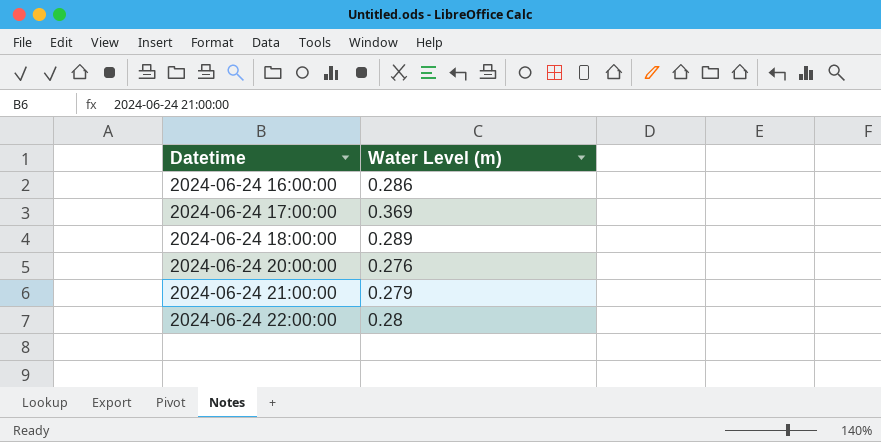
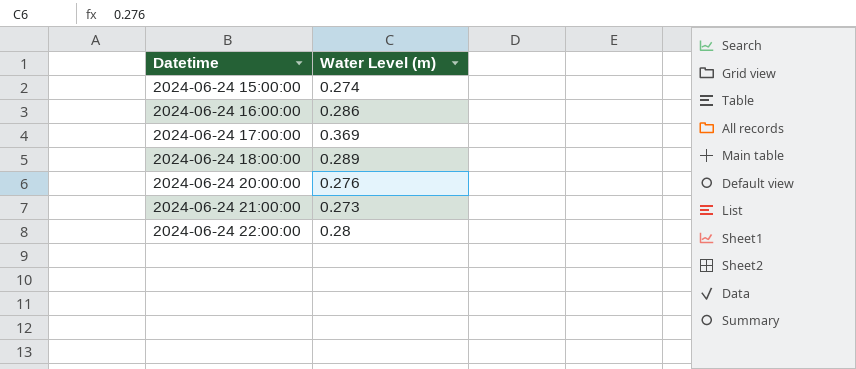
row 2024-06-24 15:00:00: none -> 0.274
2024-06-24 21:00:00 | Water Level (m): 0.279 -> 0.273

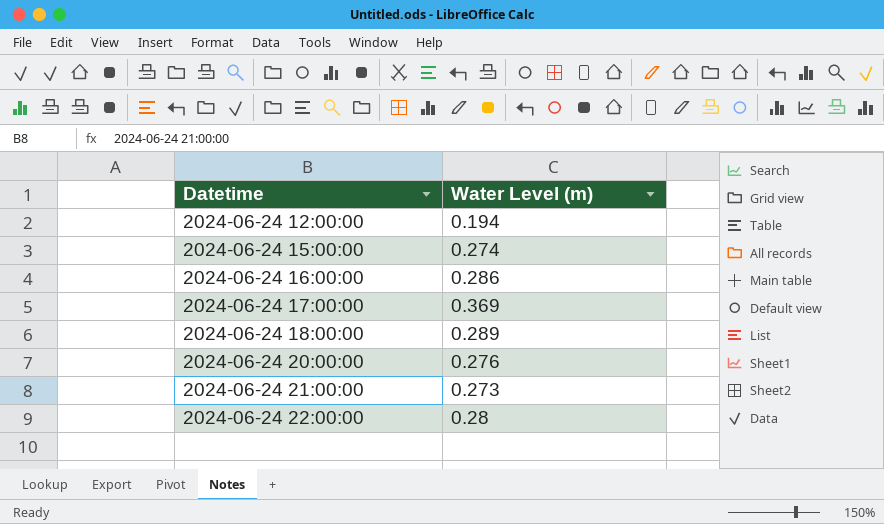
row 2024-06-24 12:00:00: none -> 0.194

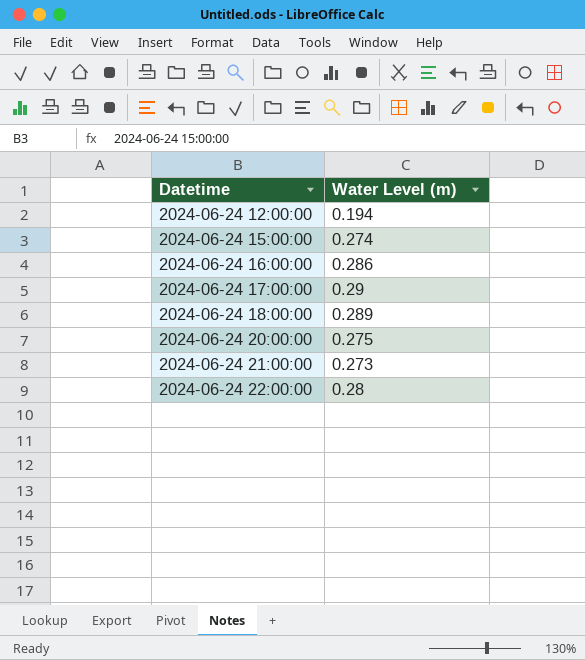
2024-06-24 17:00:00 | Water Level (m): 0.369 -> 0.29
2024-06-24 20:00:00 | Water Level (m): 0.276 -> 0.275

